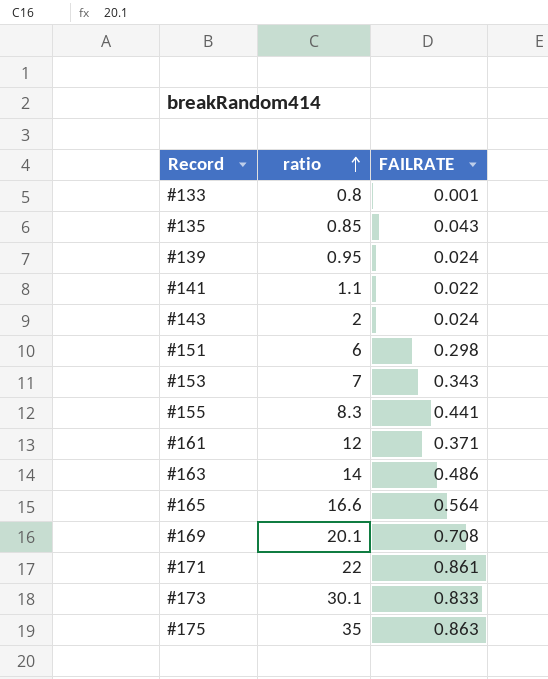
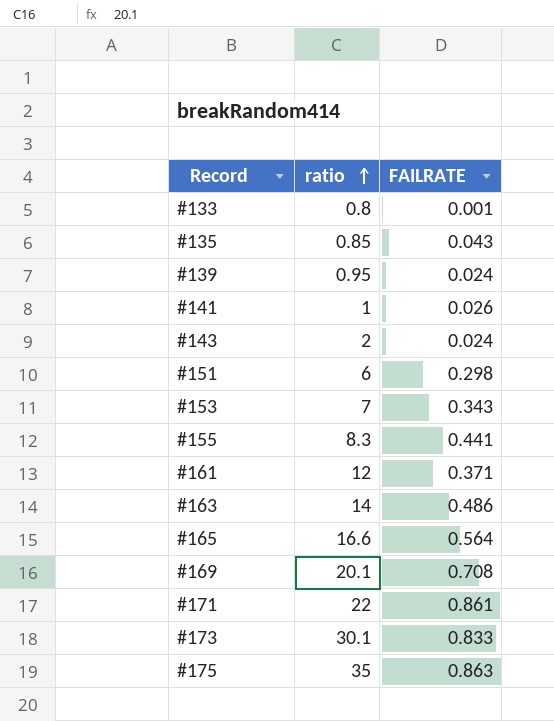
#141 | ratio: 1.1 -> 1
#141 | FAILRATE: 0.022 -> 0.026

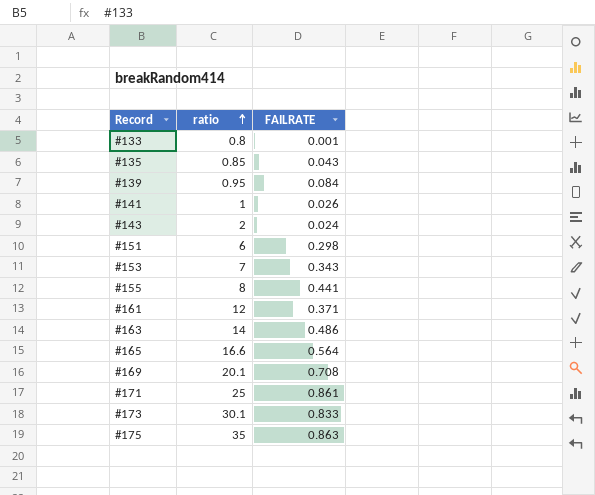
#139 | FAILRATE: 0.024 -> 0.084
#155 | ratio: 8.3 -> 8
#171 | ratio: 22 -> 25

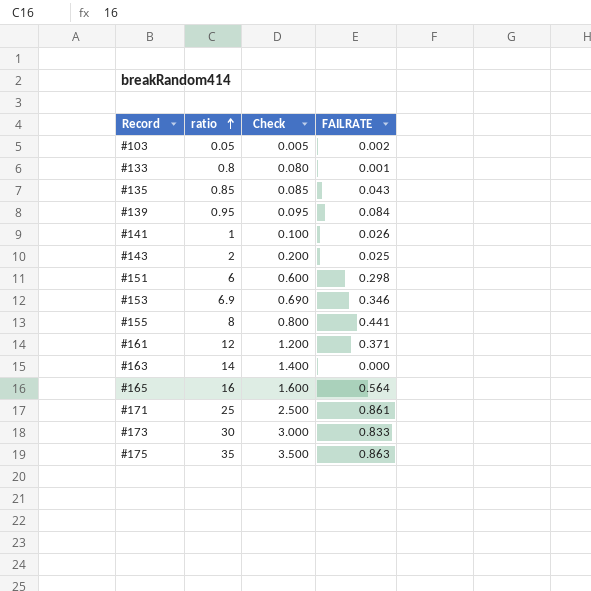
column Check | formula: none -> [ratio] * 0.1
row #169: 20.1 | 0.708 -> none
row #103: none -> 0.05 | 0.005 | 0.002
#143 | FAILRATE: 0.024 -> 0.025
#153 | ratio: 7 -> 6.9
#153 | FAILRATE: 0.343 -> 0.346
#163 | FAILRATE: 0.486 -> 0.000
#165 | ratio: 16.6 -> 16
#173 | ratio: 30.1 -> 30

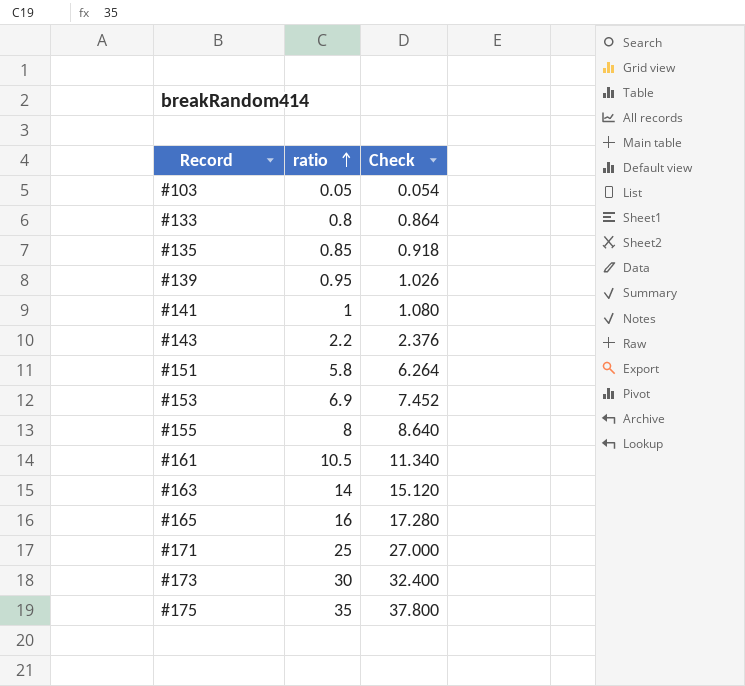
column FAILRATE | position: 4 -> none
column Check | formula: [ratio] * 0.1 -> [ratio] * 1.08
#143 | ratio: 2 -> 2.2
#151 | ratio: 6 -> 5.8
#161 | ratio: 12 -> 10.5

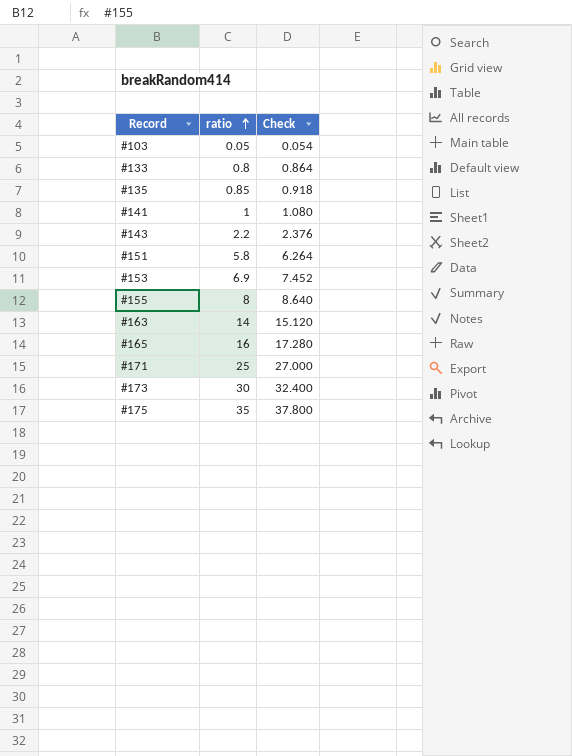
row #139: 0.95 | 1.026 -> none
row #161: 10.5 | 11.340 -> none

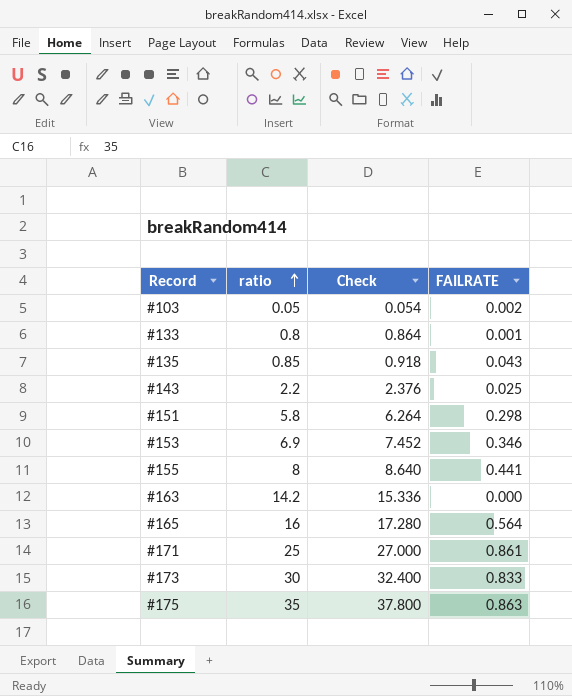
column FAILRATE | position: none -> 4
row #141: 1 | 1.080 -> none
#163 | ratio: 14 -> 14.2
#163 | Check: 15.120 -> 15.336

